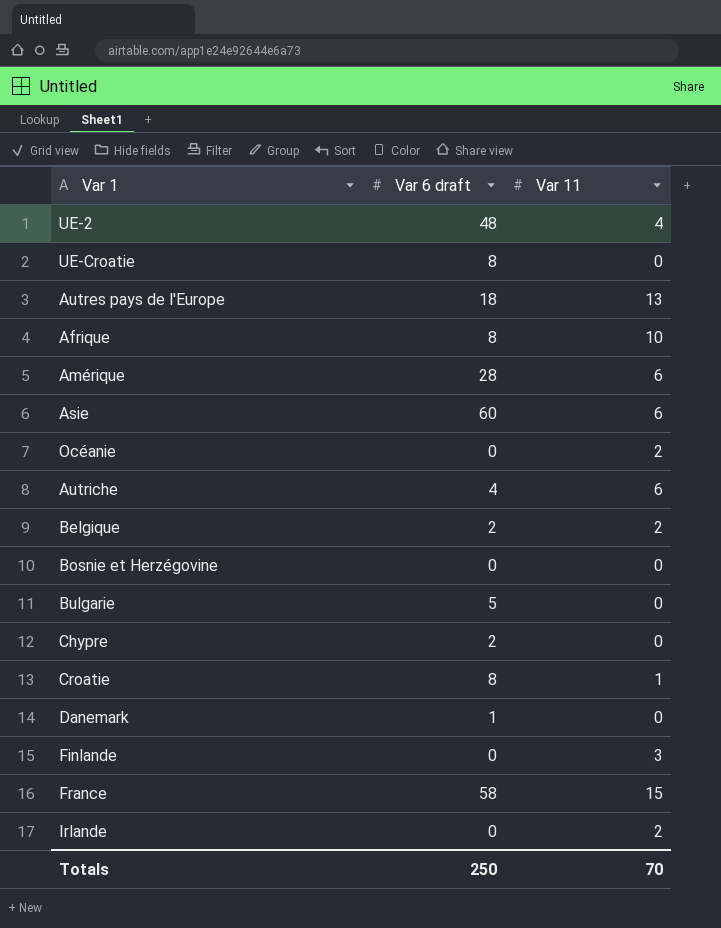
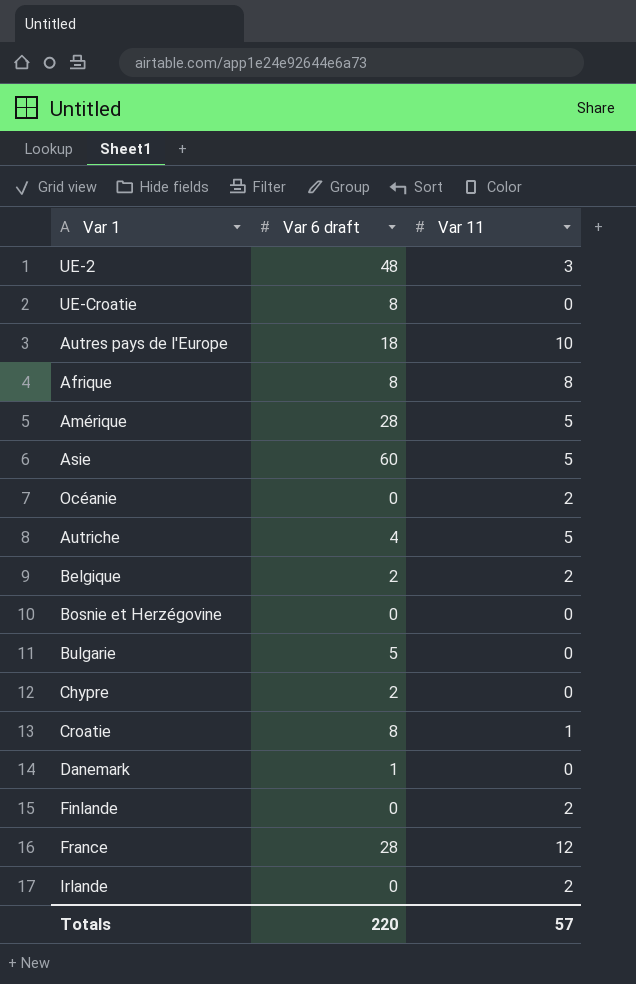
UE-2 | Var 11: 4 -> 3
Autres pays de l'Europe | Var 11: 13 -> 10
Afrique | Var 11: 10 -> 8
Amérique | Var 11: 6 -> 5
Asie | Var 11: 6 -> 5
Autriche | Var 11: 6 -> 5
Finlande | Var 11: 3 -> 2
France | Var 6 draft: 58 -> 28
France | Var 11: 15 -> 12
Totals | Var 6 draft: 250 -> 220
Totals | Var 11: 70 -> 57

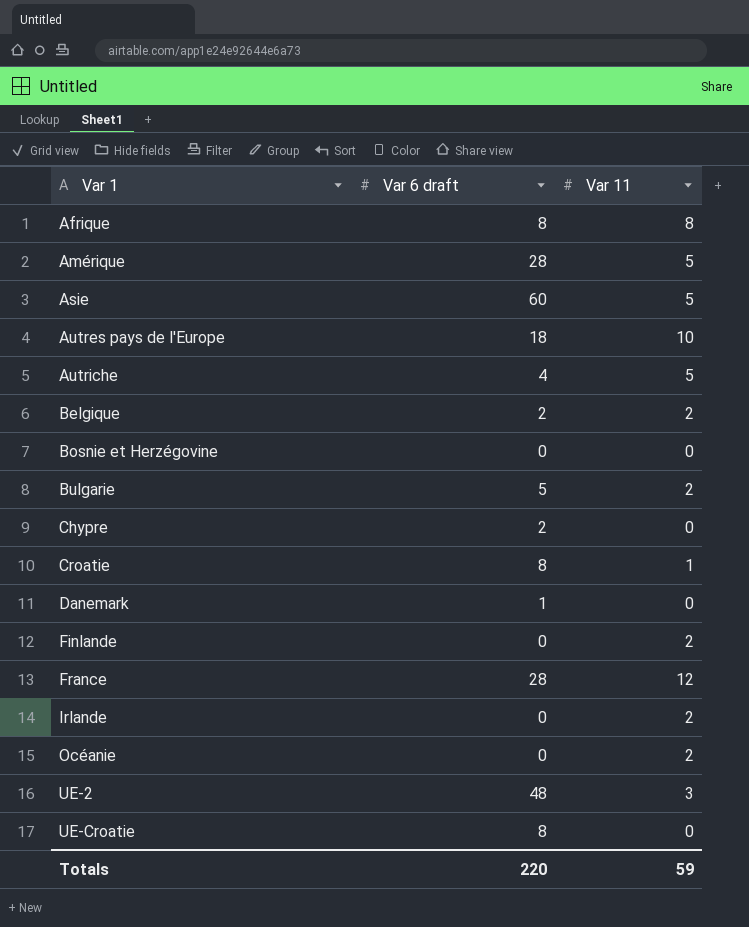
row order: none -> Var 1 ascending
Bulgarie | Var 11: 0 -> 2
Totals | Var 11: 57 -> 59

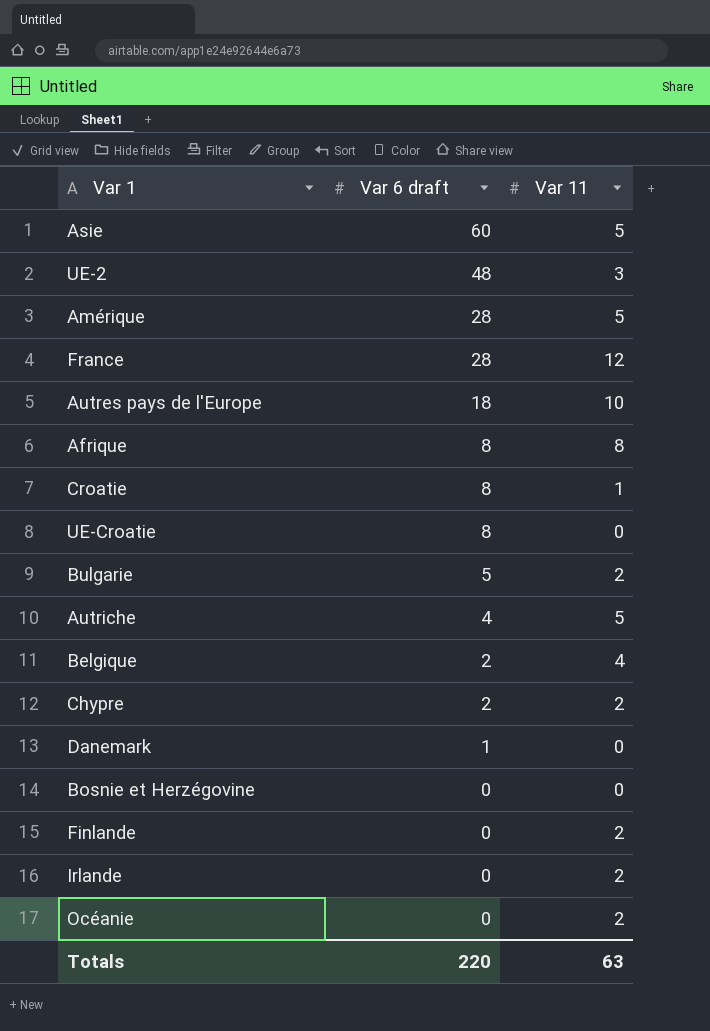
row order: Var 1 ascending -> Var 6 draft descending
Belgique | Var 11: 2 -> 4
Chypre | Var 11: 0 -> 2
Totals | Var 11: 59 -> 63

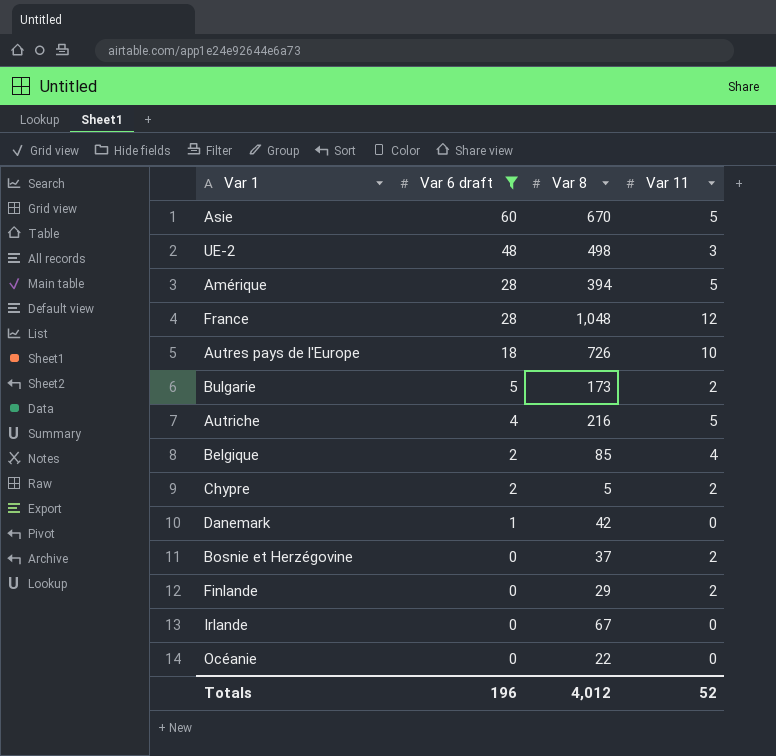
filter: none -> Var 6 draft != 8
column Var 8 | position: none -> 3
Bosnie et Herzégovine | Var 11: 0 -> 2
Irlande | Var 11: 2 -> 0
Océanie | Var 11: 2 -> 0
Totals | Var 6 draft: 220 -> 196
Totals | Var 11: 63 -> 52

